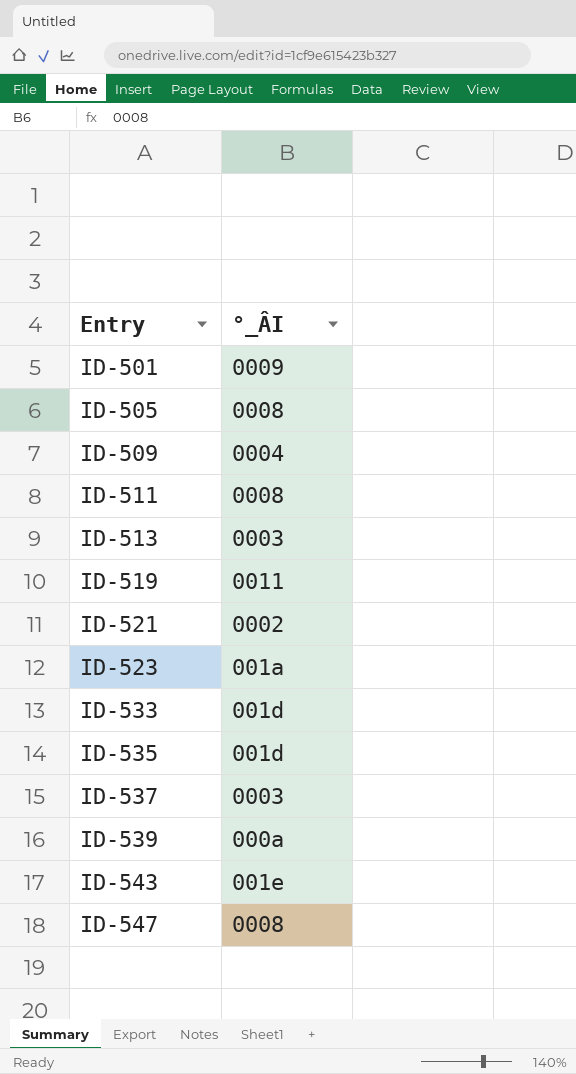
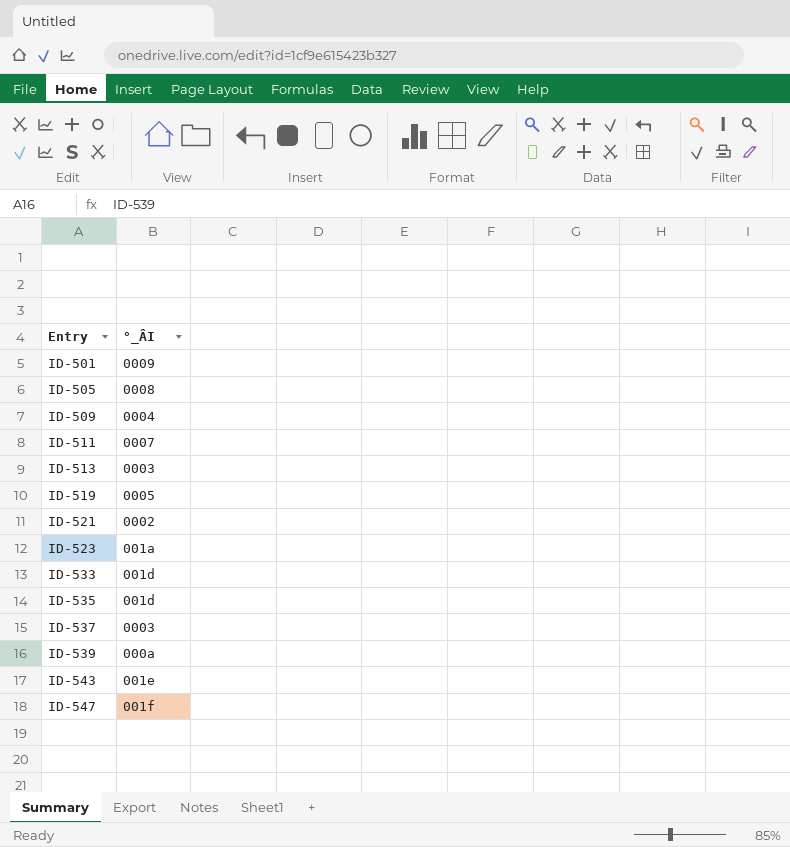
ID-511 | °_ÂI: 0008 -> 0007
ID-519 | °_ÂI: 0011 -> 0005
ID-547 | °_ÂI: 0008 -> 001f

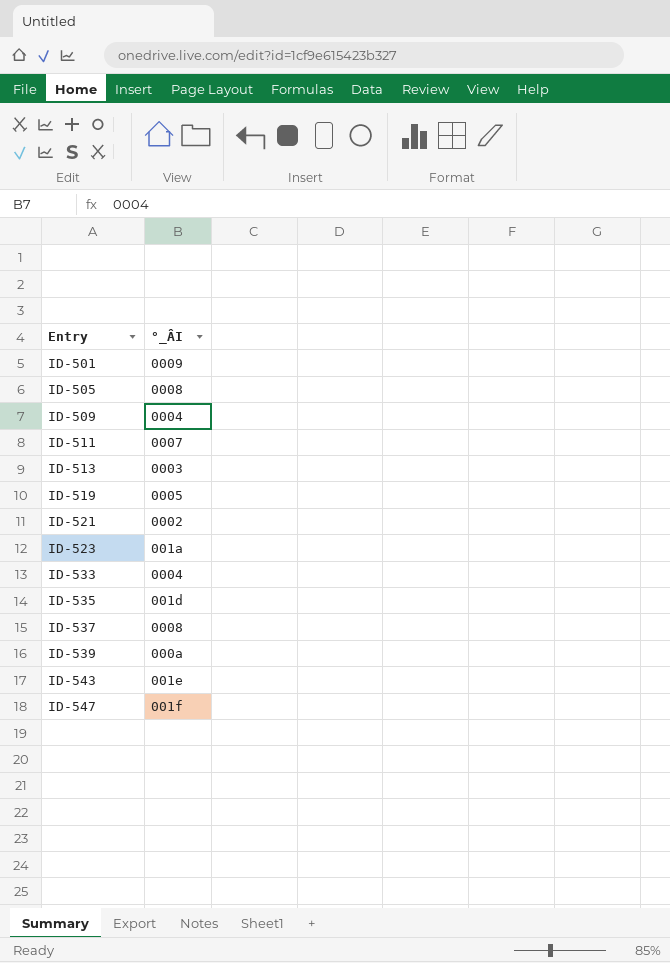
ID-533 | °_ÂI: 001d -> 0004
ID-537 | °_ÂI: 0003 -> 0008

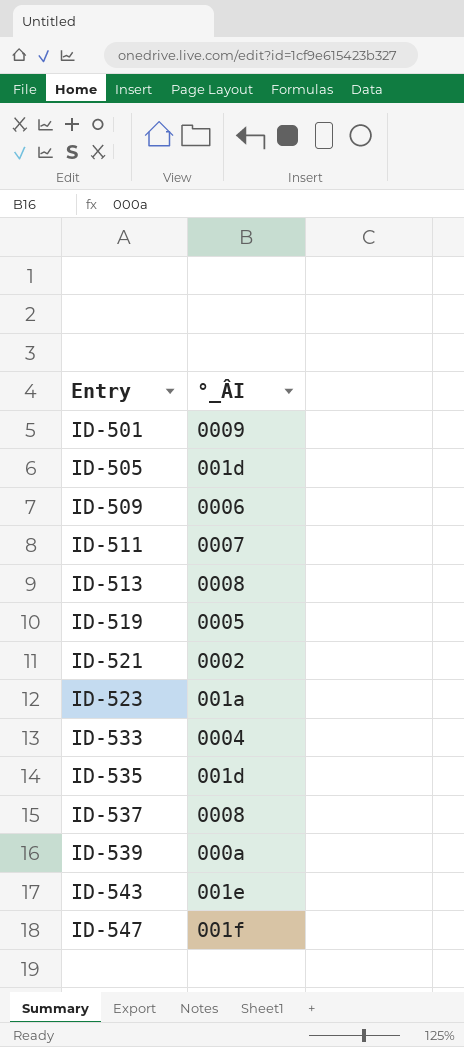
ID-505 | °_ÂI: 0008 -> 001d
ID-509 | °_ÂI: 0004 -> 0006
ID-513 | °_ÂI: 0003 -> 0008

